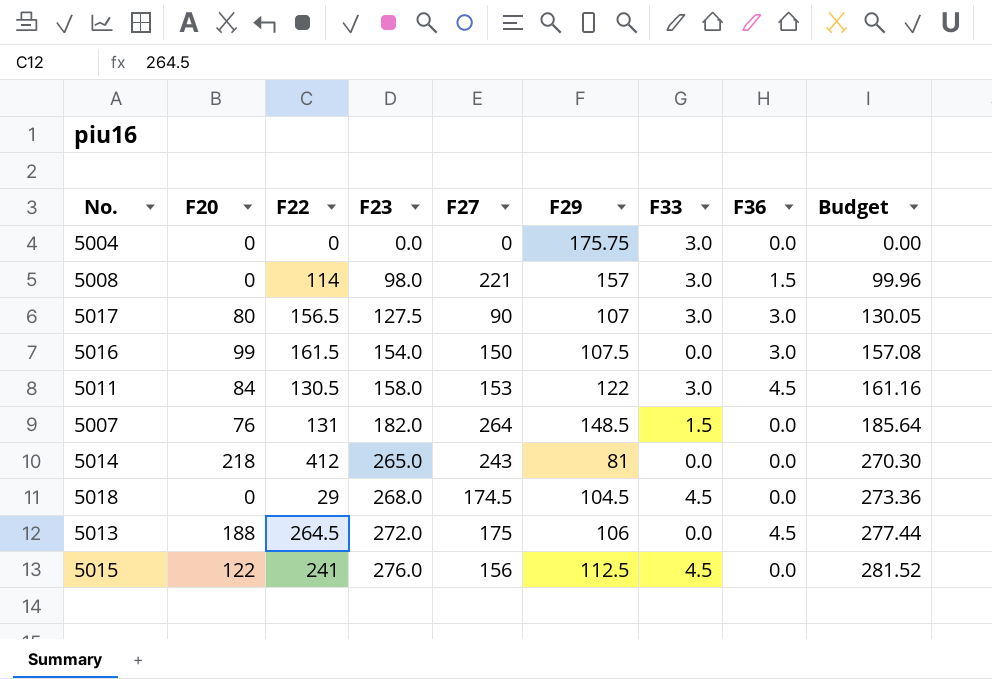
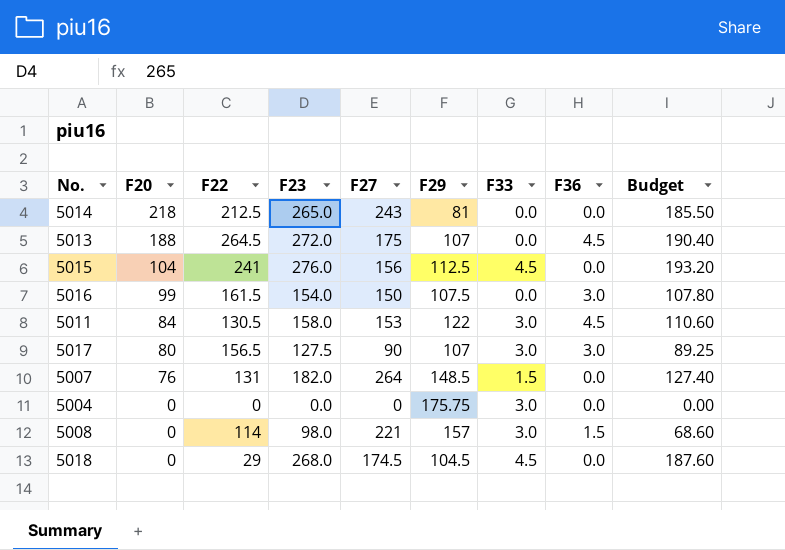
row order: F23 ascending -> F20 descending
column Budget | formula: [F23] * 1.02 -> [F23] * 0.7
5014 | F22: 412 -> 212.5
5013 | F29: 106 -> 107
5015 | F20: 122 -> 104

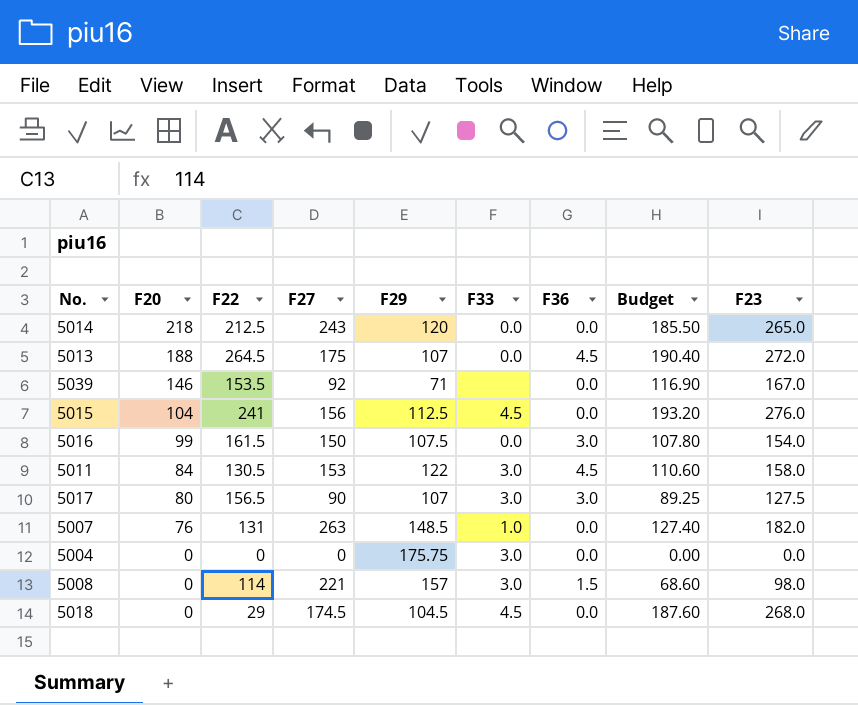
column F23 | position: 4 -> 9
5014 | F29: 81 -> 120
row 5039: none -> 146 | 153.5 | 92 | 71 | none | 0.0 | 116.90 | 167.0
5007 | F27: 264 -> 263
5007 | F33: 1.5 -> 1.0

